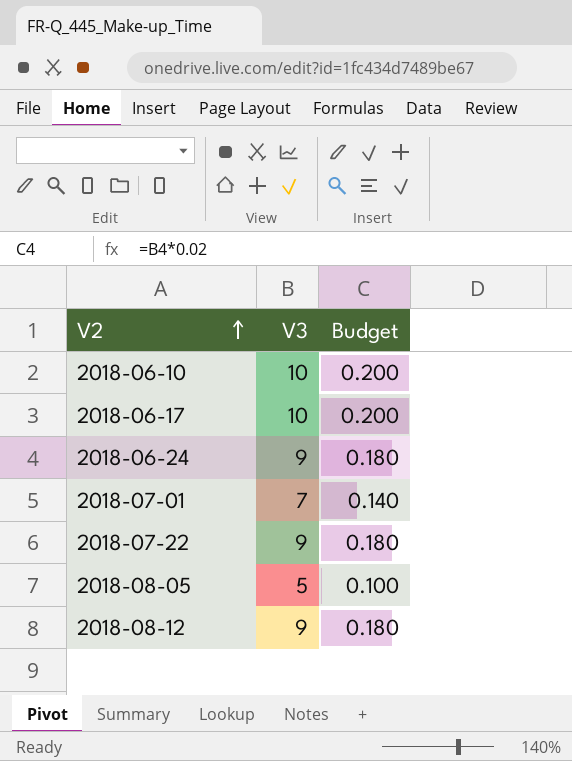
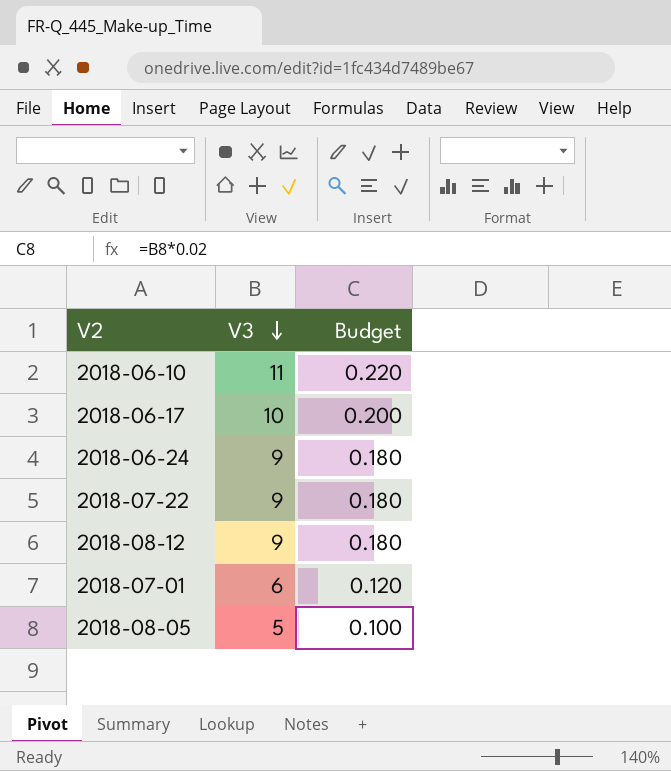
row order: V2 ascending -> V3 descending
2018-06-10 | V3: 10 -> 11
2018-06-10 | Budget: 0.200 -> 0.220
2018-07-01 | V3: 7 -> 6
2018-07-01 | Budget: 0.140 -> 0.120

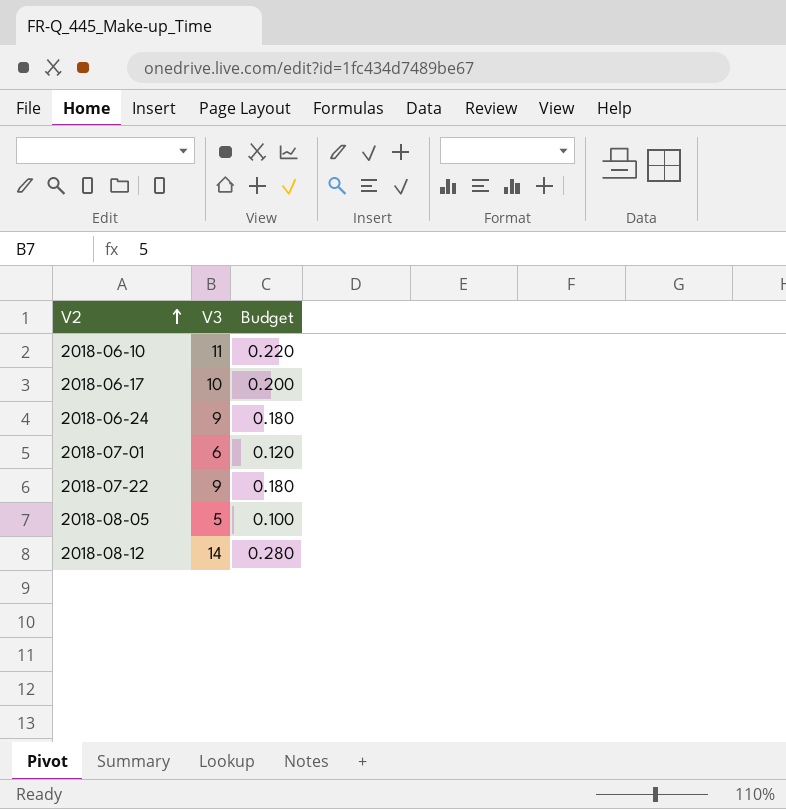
row order: V3 descending -> V2 ascending
2018-08-12 | V3: 9 -> 14
2018-08-12 | Budget: 0.180 -> 0.280

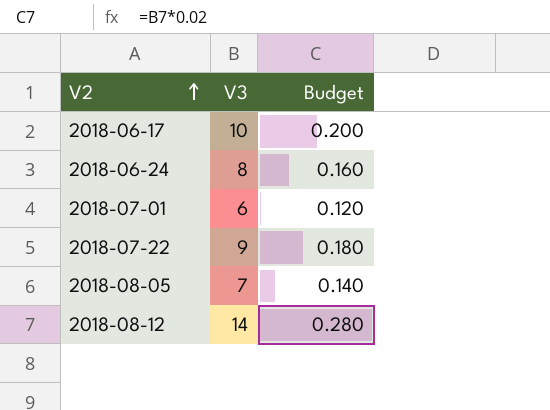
row 2018-06-10: 11 | 0.220 -> none
2018-06-24 | V3: 9 -> 8
2018-06-24 | Budget: 0.180 -> 0.160
2018-08-05 | V3: 5 -> 7
2018-08-05 | Budget: 0.100 -> 0.140

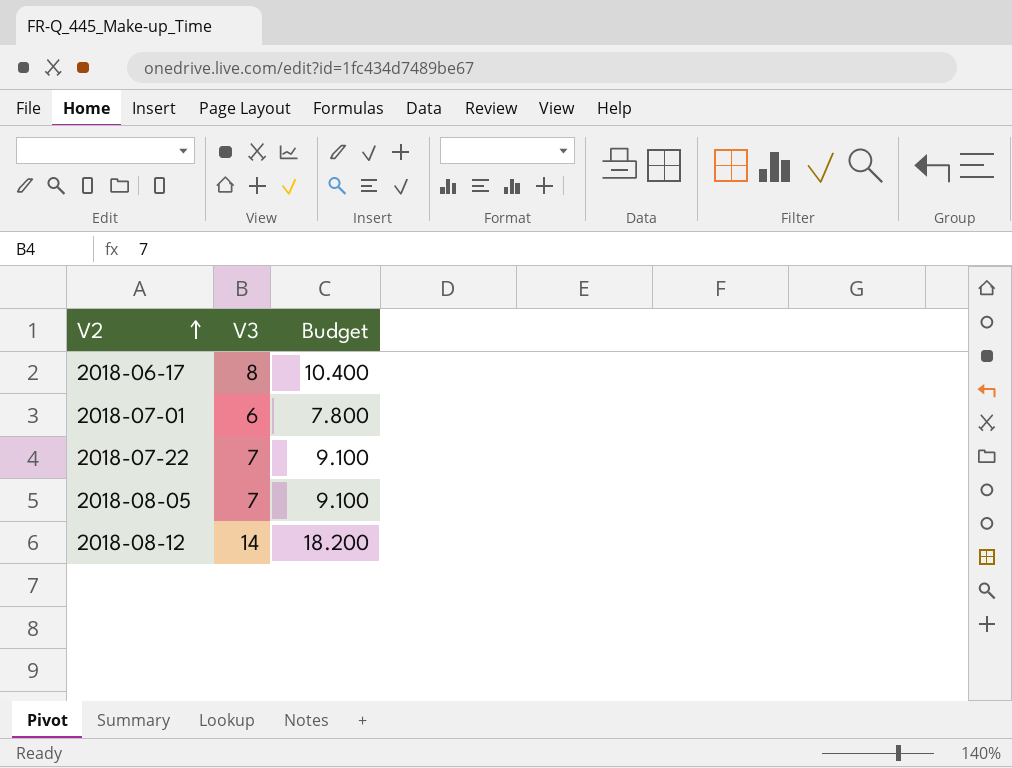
column Budget | formula: [V3] * 0.02 -> [V3] * 1.3
row 2018-06-24: 8 | 0.160 -> none
2018-06-17 | V3: 10 -> 8
2018-07-22 | V3: 9 -> 7

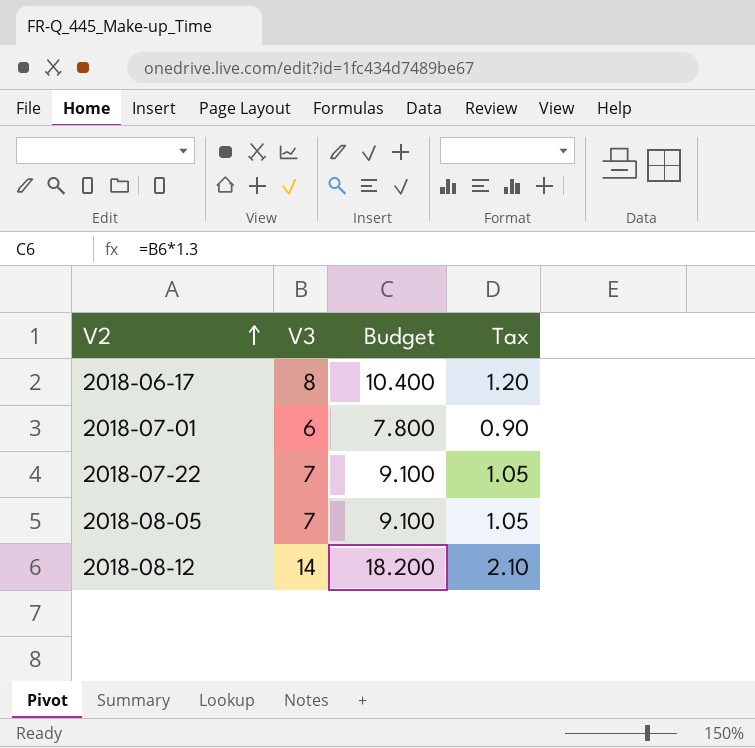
column Tax | formula: none -> [V3] * 0.15

